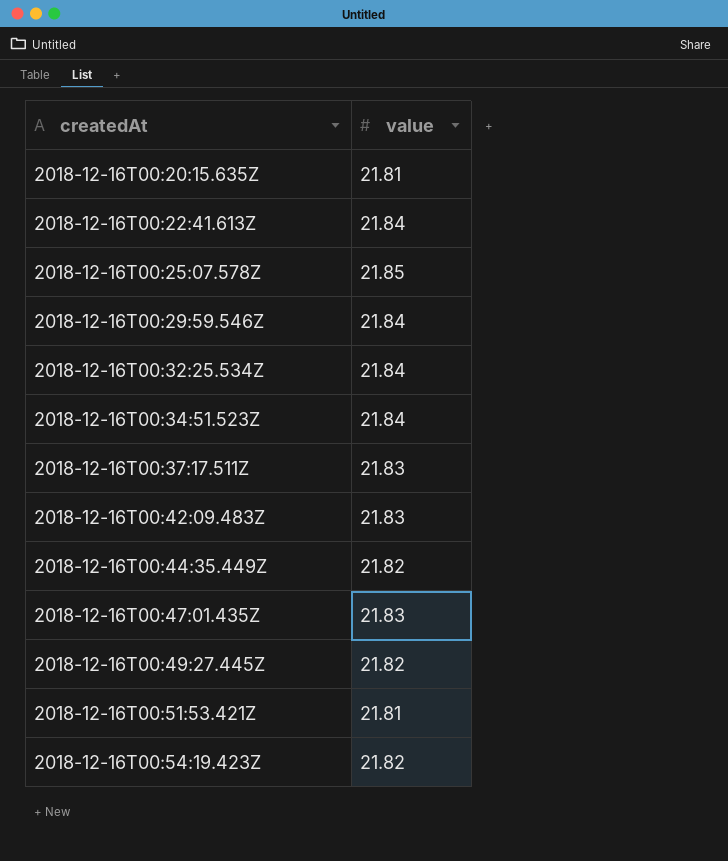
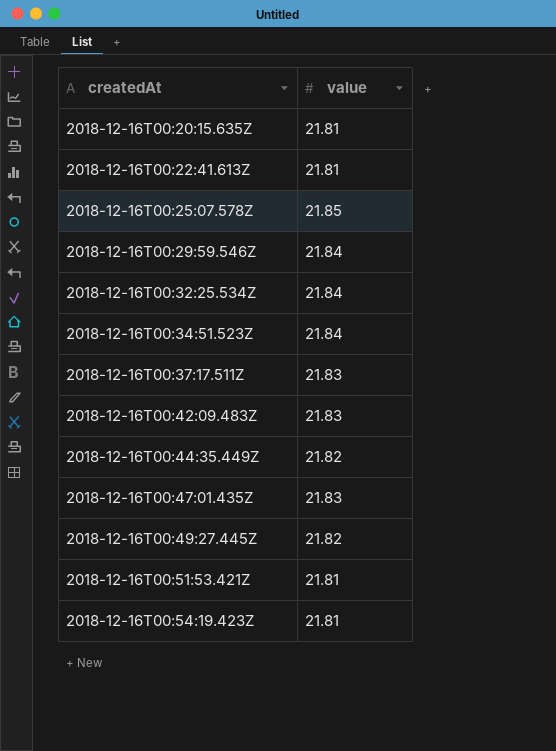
2018-12-16T00:22:41.613Z | value: 21.84 -> 21.81
2018-12-16T00:54:19.423Z | value: 21.82 -> 21.81

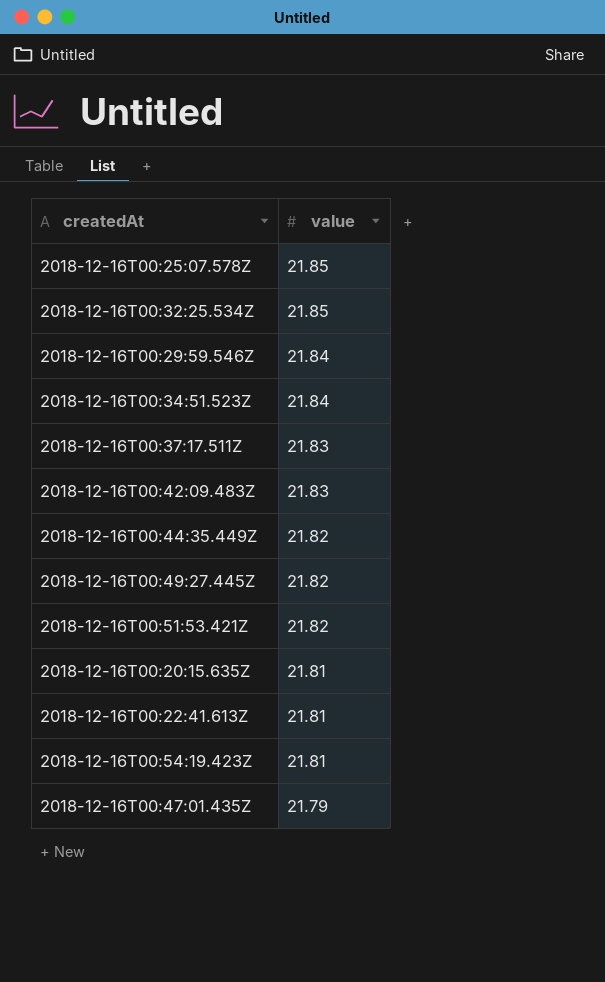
row order: createdAt ascending -> value descending
2018-12-16T00:32:25.534Z | value: 21.84 -> 21.85
2018-12-16T00:51:53.421Z | value: 21.81 -> 21.82
2018-12-16T00:47:01.435Z | value: 21.83 -> 21.79

